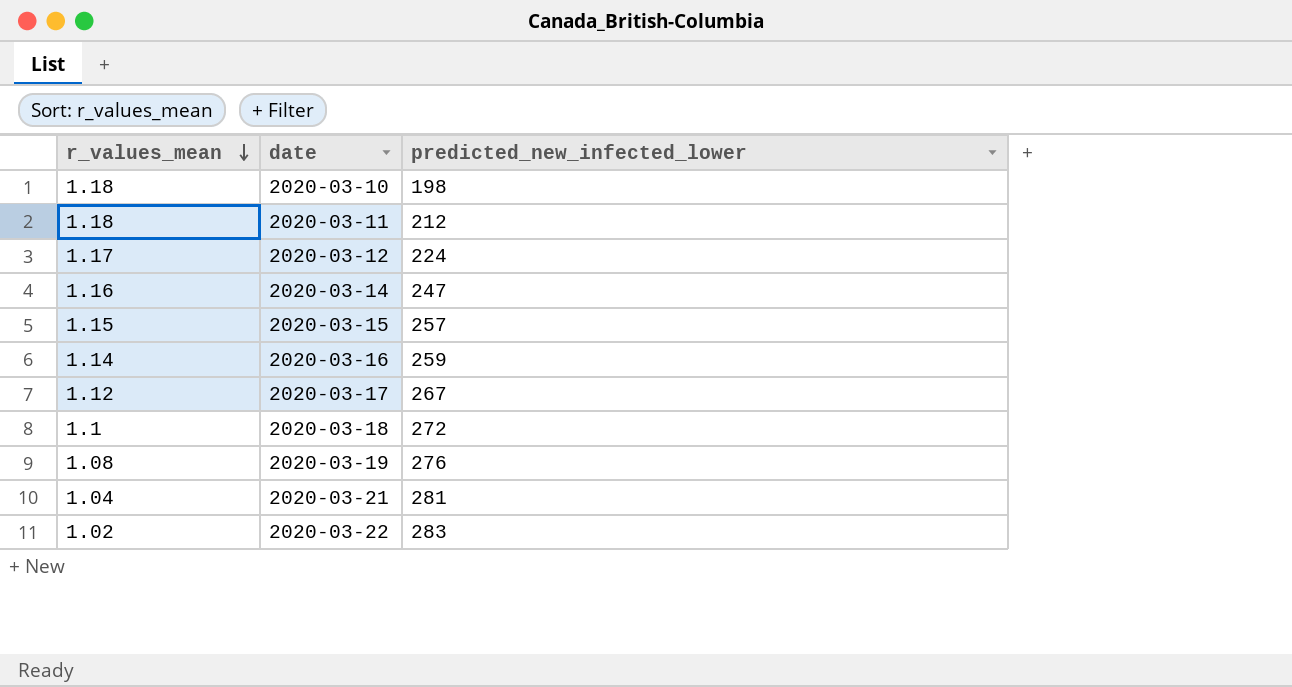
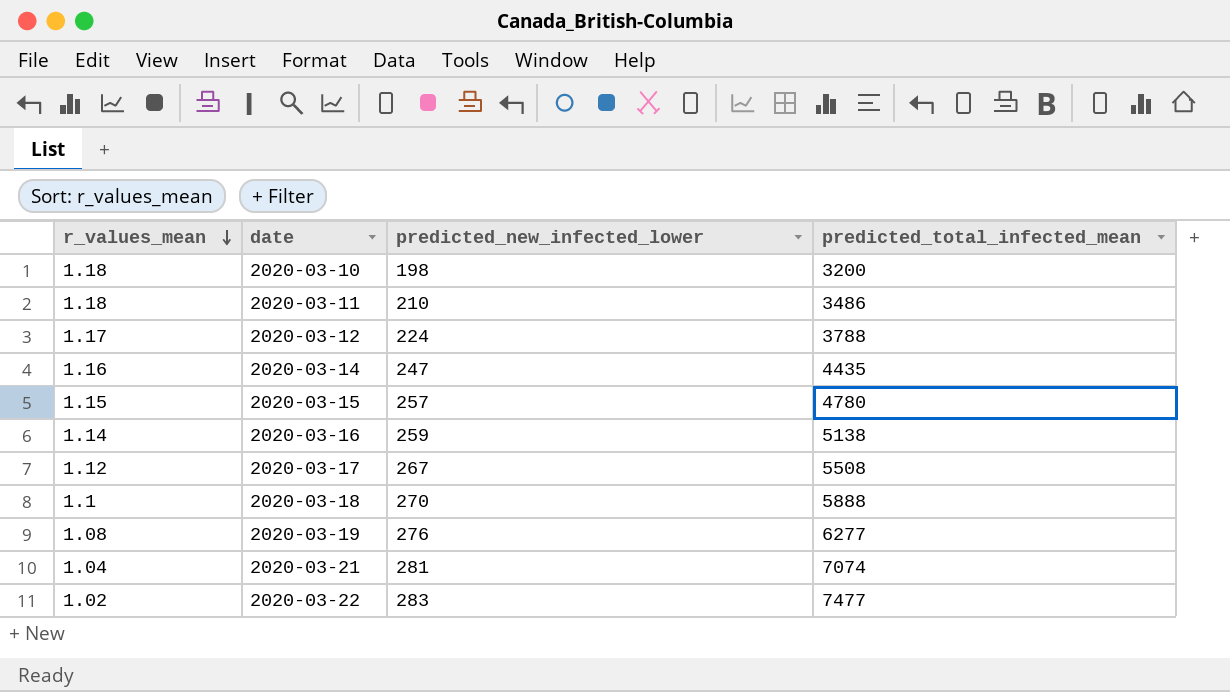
column predicted_total_infected_mean | position: none -> 4
2020-03-11 | predicted_new_infected_lower: 212 -> 210
2020-03-18 | predicted_new_infected_lower: 272 -> 270

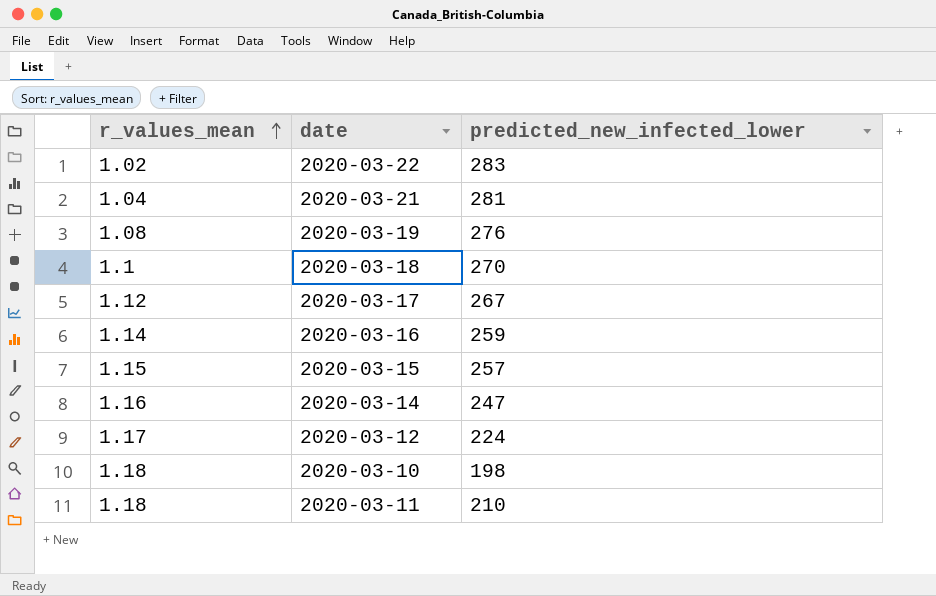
row order: r_values_mean descending -> r_values_mean ascending
column predicted_total_infected_mean | position: 4 -> none

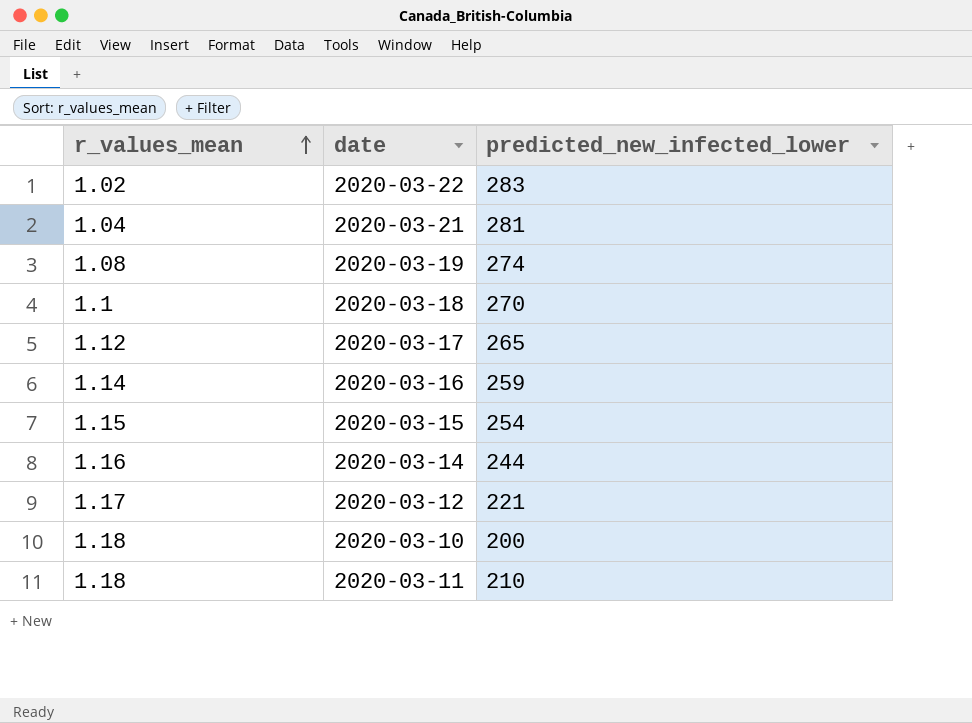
2020-03-19 | predicted_new_infected_lower: 276 -> 274
2020-03-17 | predicted_new_infected_lower: 267 -> 265
2020-03-15 | predicted_new_infected_lower: 257 -> 254
2020-03-14 | predicted_new_infected_lower: 247 -> 244
2020-03-12 | predicted_new_infected_lower: 224 -> 221
2020-03-10 | predicted_new_infected_lower: 198 -> 200

